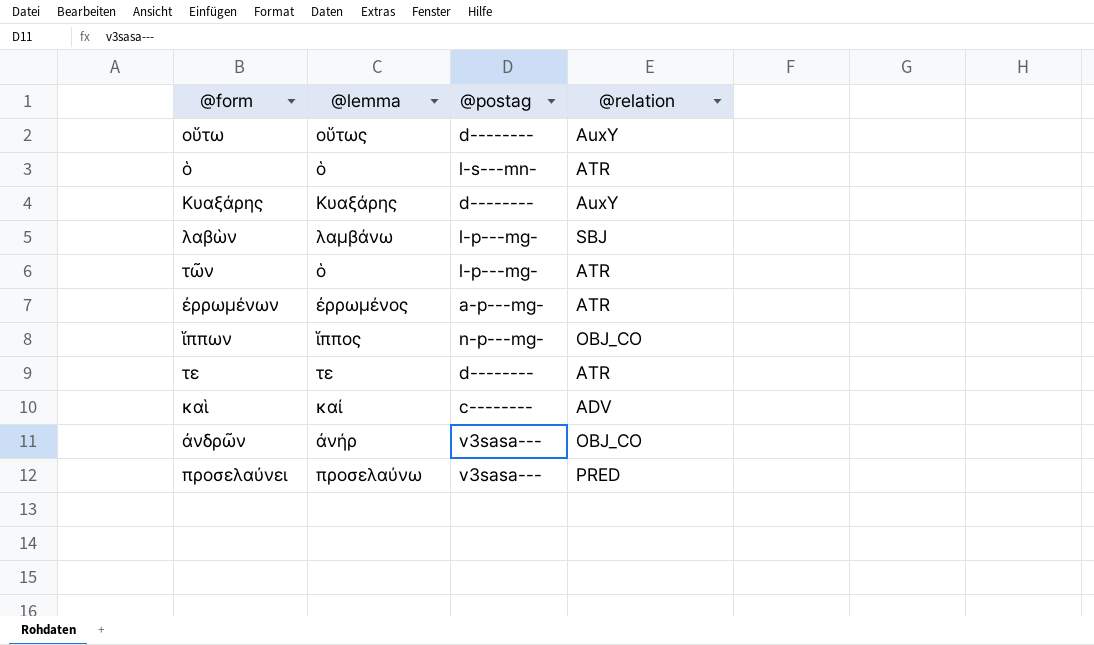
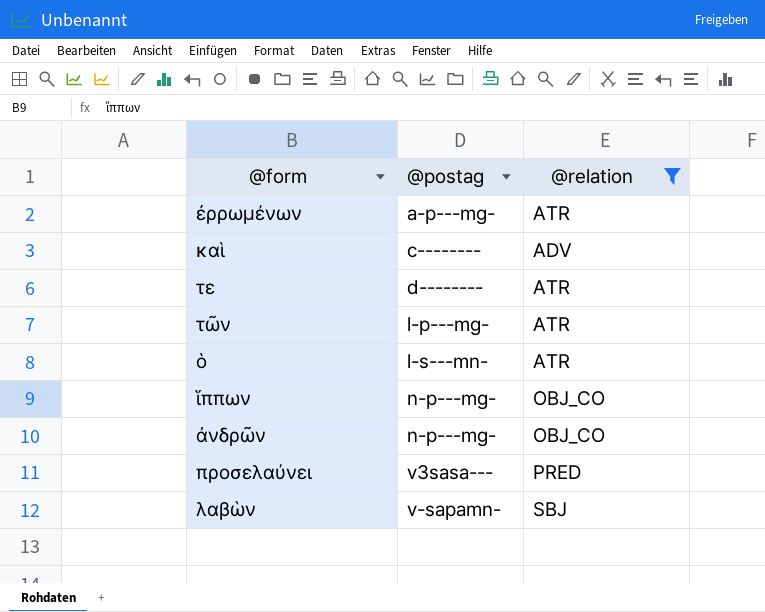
filter: none -> @relation != AuxY
row order: none -> @postag ascending
column @lemma | position: 2 -> none
ἀνδρῶν | @postag: v3sasa--- -> n-p---mg-
λαβὼν | @postag: l-p---mg- -> v-sapamn-

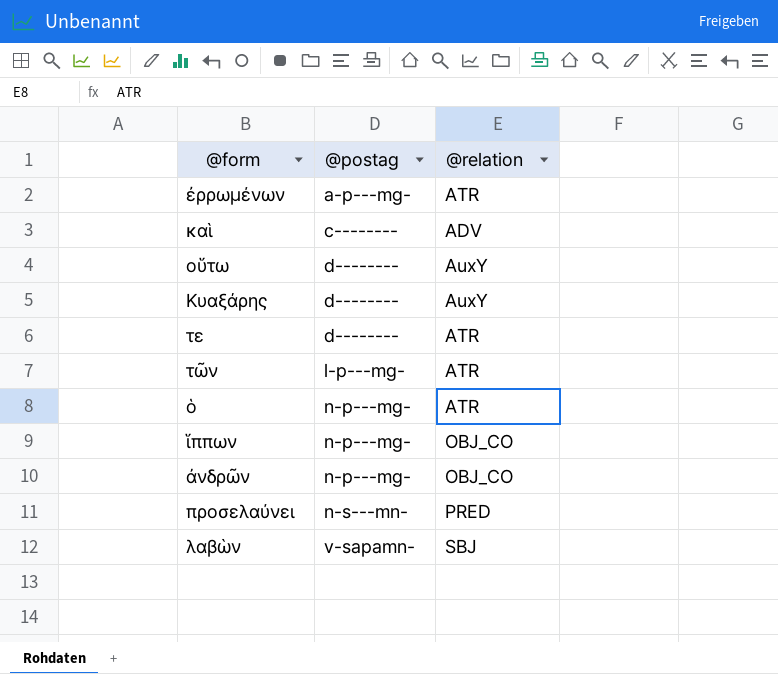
filter: @relation != AuxY -> none
ὁ | @postag: l-s---mn- -> n-p---mg-
προσελαύνει | @postag: v3sasa--- -> n-s---mn-

